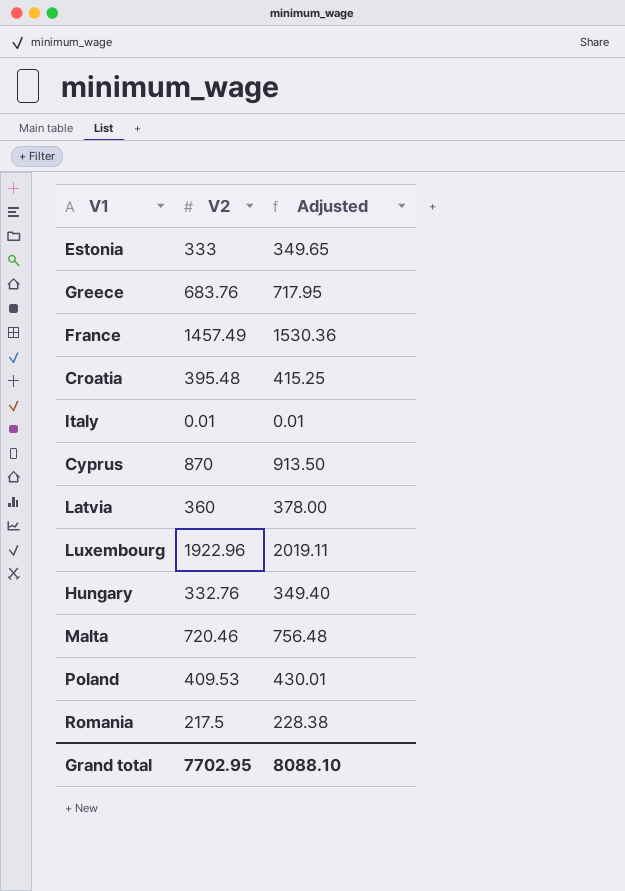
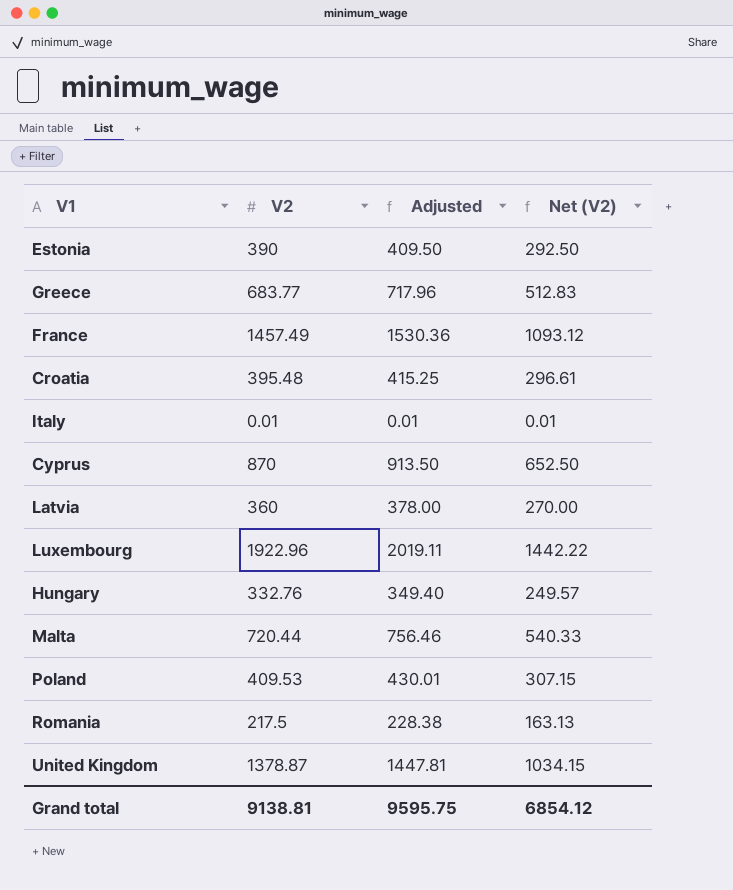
column Net (V2) | formula: none -> [V2] * 0.75
Estonia | V2: 333 -> 390
Estonia | Adjusted: 349.65 -> 409.50
Greece | V2: 683.76 -> 683.77
Greece | Adjusted: 717.95 -> 717.96
Malta | V2: 720.46 -> 720.44
Malta | Adjusted: 756.48 -> 756.46
row United Kingdom: none -> 1378.87 | 1447.81 | 1034.15
Grand total | V2: 7702.95 -> 9138.81
Grand total | Adjusted: 8088.10 -> 9595.75

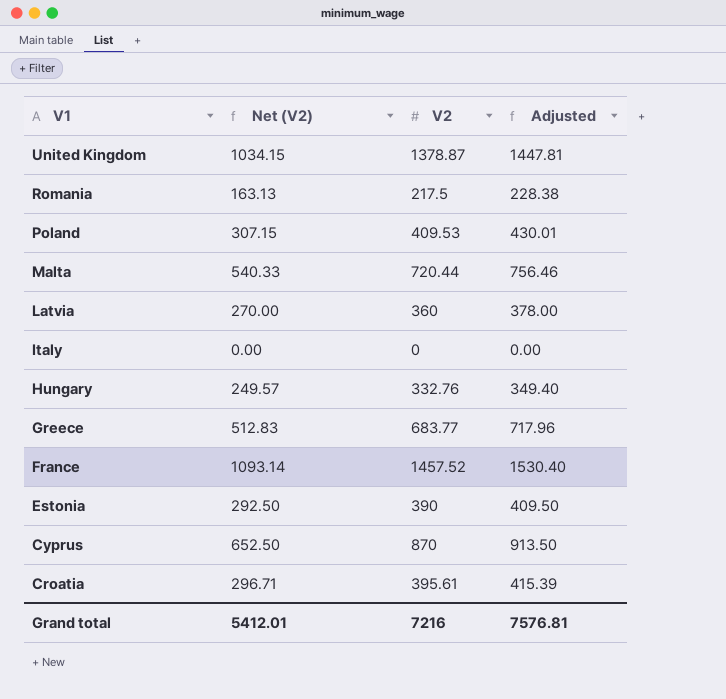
row order: none -> V1 descending
column Net (V2) | position: 4 -> 2
row Luxembourg: 1922.96 | 2019.11 | 1442.22 -> none
Italy | Net (V2): 0.01 -> 0.00
Italy | V2: 0.01 -> 0
Italy | Adjusted: 0.01 -> 0.00
France | Net (V2): 1093.12 -> 1093.14
France | V2: 1457.49 -> 1457.52
France | Adjusted: 1530.36 -> 1530.40
Croatia | Net (V2): 296.61 -> 296.71
Croatia | V2: 395.48 -> 395.61
Croatia | Adjusted: 415.25 -> 415.39
Grand total | Net (V2): 6854.12 -> 5412.01
Grand total | V2: 9138.81 -> 7216
Grand total | Adjusted: 9595.75 -> 7576.81

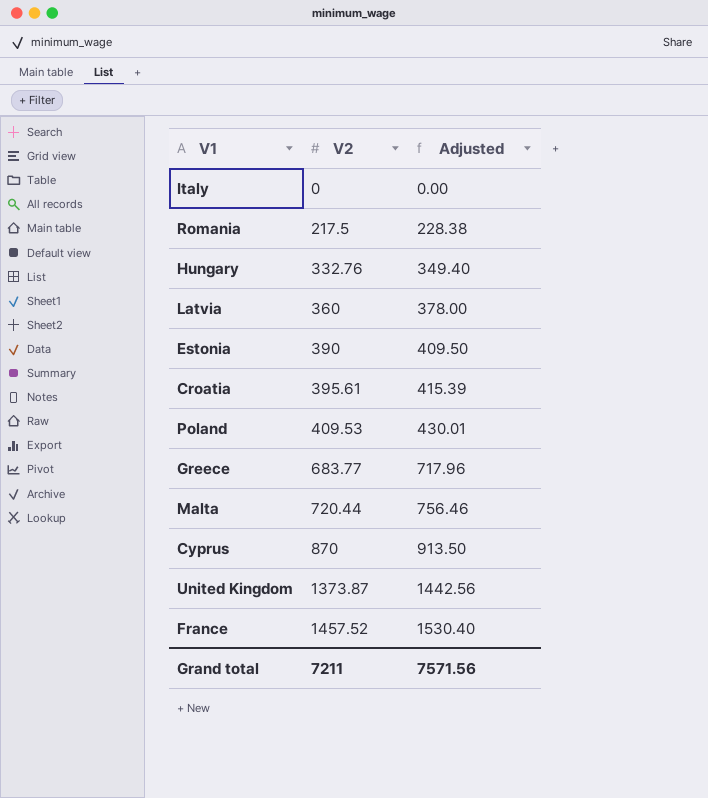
row order: V1 descending -> V2 ascending
column Net (V2) | formula: [V2] * 0.75 -> none
United Kingdom | V2: 1378.87 -> 1373.87
United Kingdom | Adjusted: 1447.81 -> 1442.56
Grand total | V2: 7216 -> 7211
Grand total | Adjusted: 7576.81 -> 7571.56

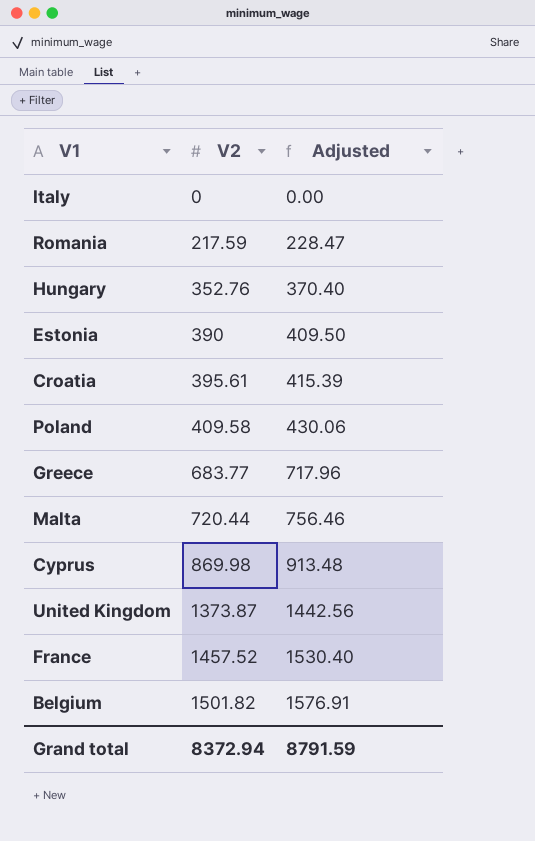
row Latvia: 360 | 378.00 -> none
Romania | V2: 217.5 -> 217.59
Romania | Adjusted: 228.38 -> 228.47
Hungary | V2: 332.76 -> 352.76
Hungary | Adjusted: 349.40 -> 370.40
Poland | V2: 409.53 -> 409.58
Poland | Adjusted: 430.01 -> 430.06
Cyprus | V2: 870 -> 869.98
Cyprus | Adjusted: 913.50 -> 913.48
row Belgium: none -> 1501.82 | 1576.91
Grand total | V2: 7211 -> 8372.94
Grand total | Adjusted: 7571.56 -> 8791.59

